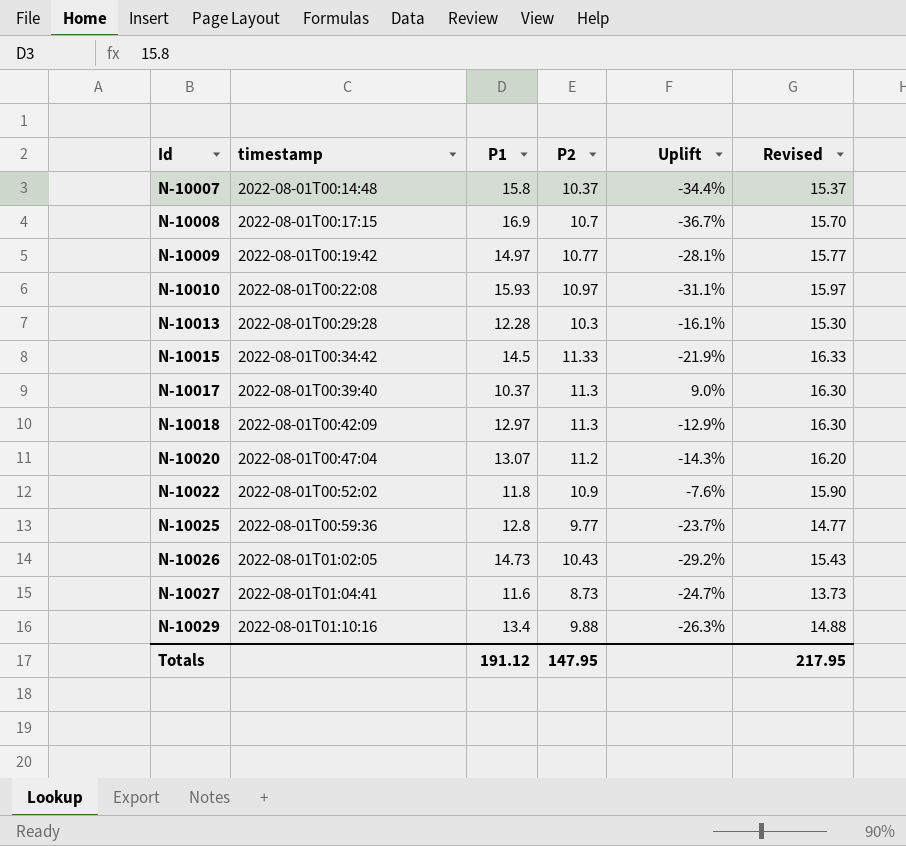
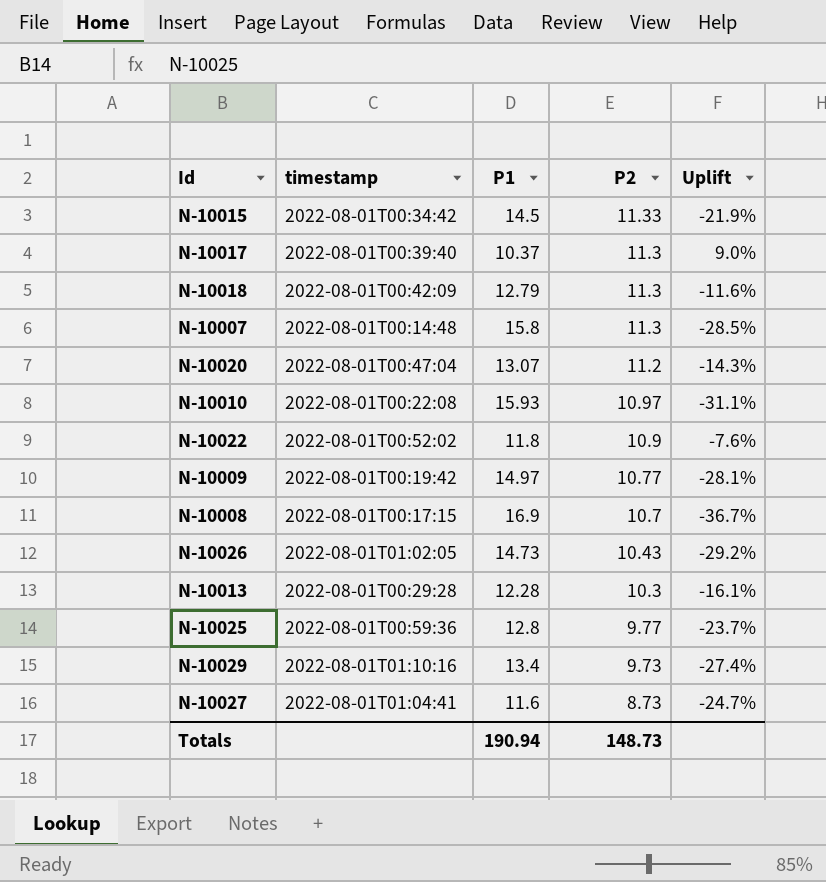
row order: Id ascending -> P2 descending
column Revised | formula: [P2] + 5 -> none
N-10018 | P1: 12.97 -> 12.79
N-10018 | Uplift: -12.9% -> -11.6%
N-10007 | P2: 10.37 -> 11.3
N-10007 | Uplift: -34.4% -> -28.5%
N-10029 | P2: 9.88 -> 9.73
N-10029 | Uplift: -26.3% -> -27.4%
Totals | P1: 191.12 -> 190.94
Totals | P2: 147.95 -> 148.73

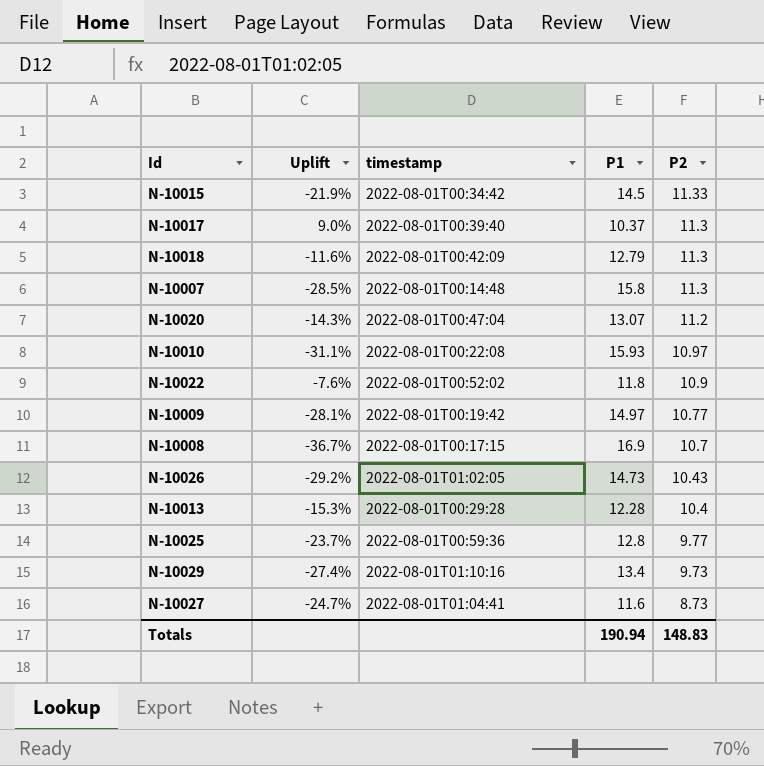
column Uplift | position: 5 -> 2
N-10013 | Uplift: -16.1% -> -15.3%
N-10013 | P2: 10.3 -> 10.4
Totals | P2: 148.73 -> 148.83

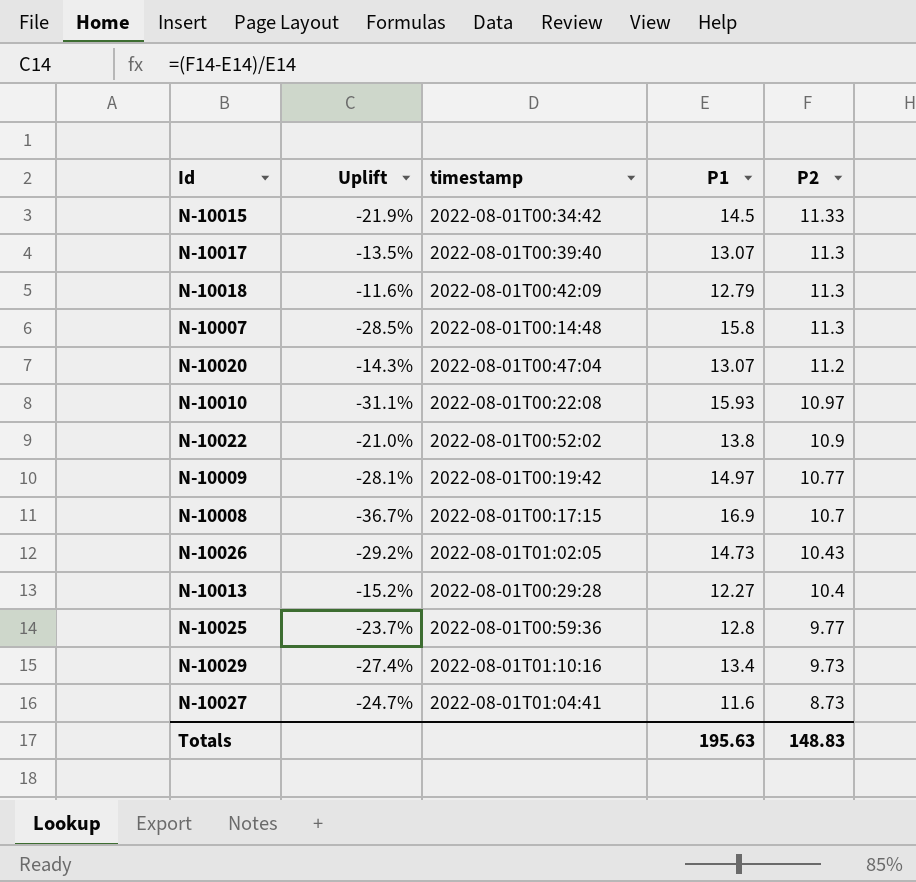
N-10017 | Uplift: 9.0% -> -13.5%
N-10017 | P1: 10.37 -> 13.07
N-10022 | Uplift: -7.6% -> -21.0%
N-10022 | P1: 11.8 -> 13.8
N-10013 | Uplift: -15.3% -> -15.2%
N-10013 | P1: 12.28 -> 12.27
Totals | P1: 190.94 -> 195.63

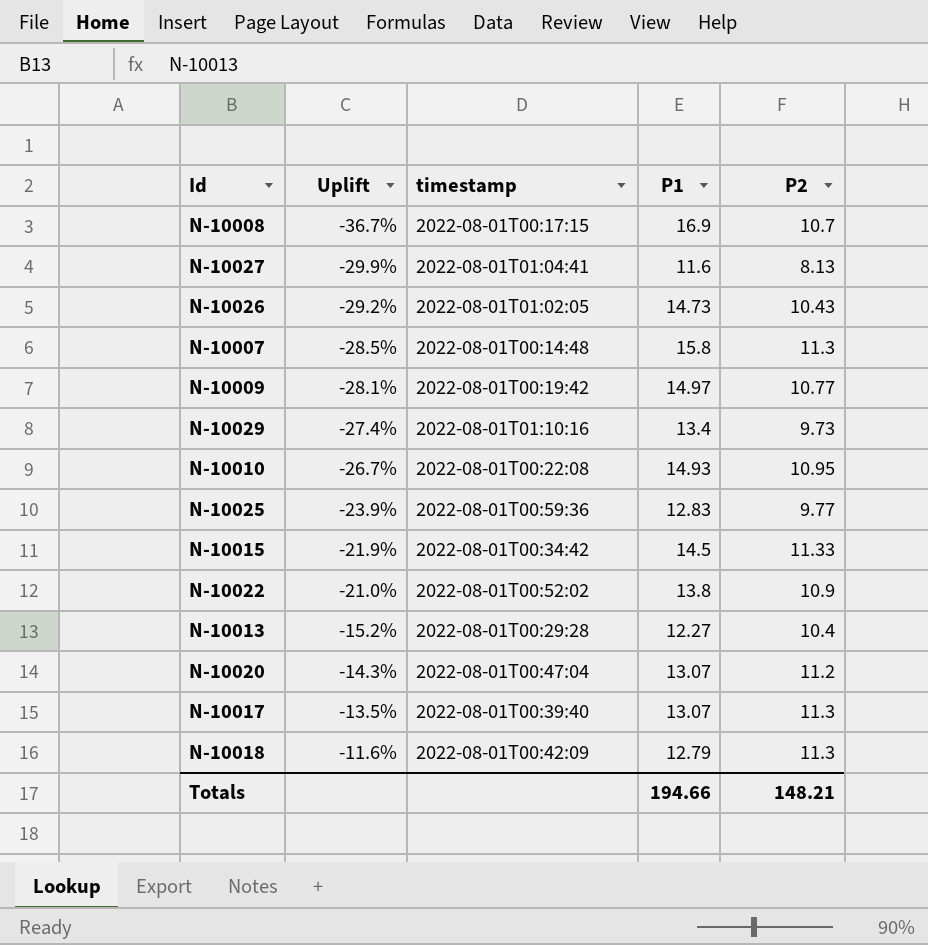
row order: P2 descending -> Uplift ascending
N-10027 | Uplift: -24.7% -> -29.9%
N-10027 | P2: 8.73 -> 8.13
N-10010 | Uplift: -31.1% -> -26.7%
N-10010 | P1: 15.93 -> 14.93
N-10010 | P2: 10.97 -> 10.95
N-10025 | Uplift: -23.7% -> -23.9%
N-10025 | P1: 12.8 -> 12.83
Totals | P1: 195.63 -> 194.66
Totals | P2: 148.83 -> 148.21

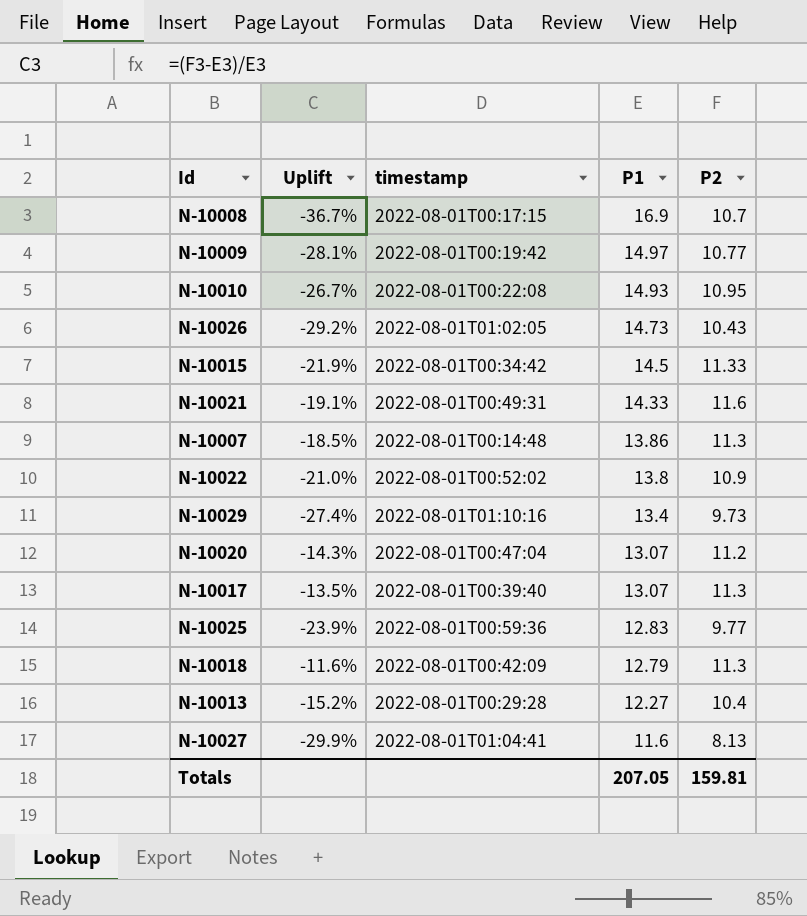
row order: Uplift ascending -> P1 descending
row N-10021: none -> -19.1% | 2022-08-01T00:49:31 | 14.33 | 11.6
N-10007 | Uplift: -28.5% -> -18.5%
N-10007 | P1: 15.8 -> 13.86
Totals | P1: 194.66 -> 207.05
Totals | P2: 148.21 -> 159.81

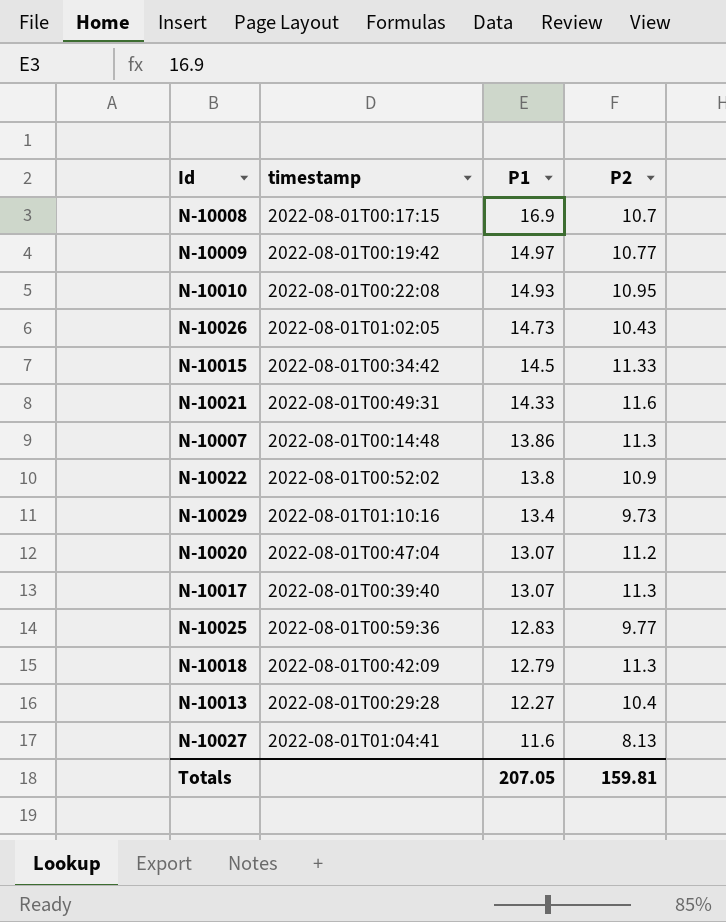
column Uplift | formula: ([P2] - [P1]) / [P1] -> none

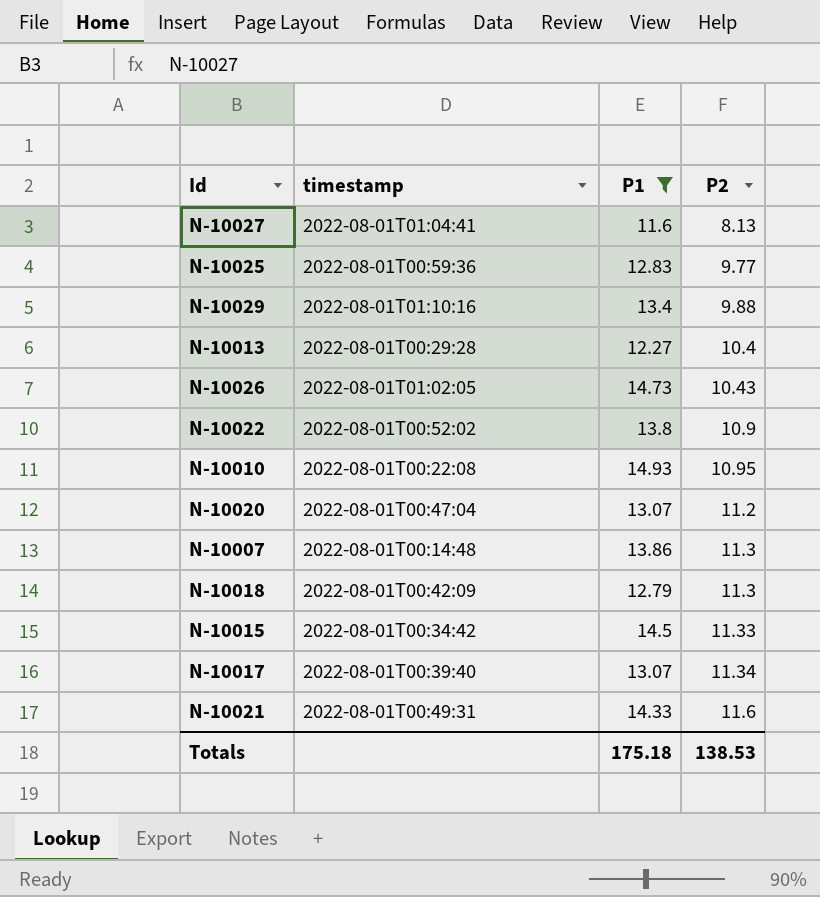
filter: none -> P1 <= 14.93
row order: P1 descending -> P2 ascending
N-10029 | P2: 9.73 -> 9.88
N-10017 | P2: 11.3 -> 11.34
Totals | P1: 207.05 -> 175.18
Totals | P2: 159.81 -> 138.53

